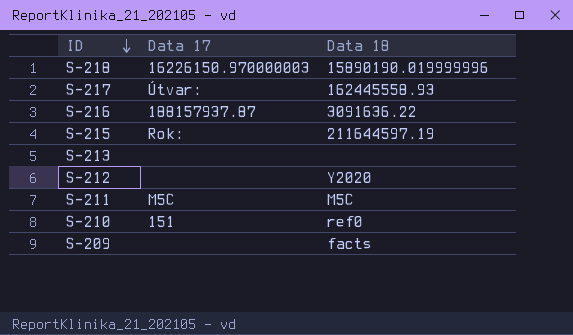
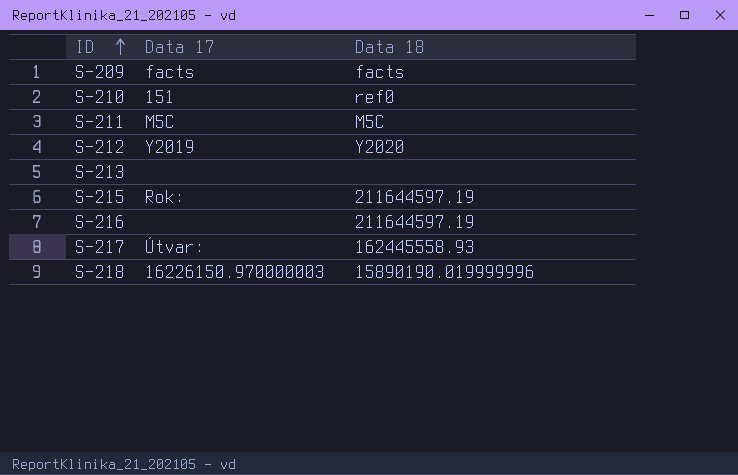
row order: ID descending -> ID ascending
S-209 | Data 17: none -> facts
S-212 | Data 17: none -> Y2019
S-216 | Data 17: 188157937.87 -> none
S-216 | Data 18: 3091636.22 -> 211644597.19

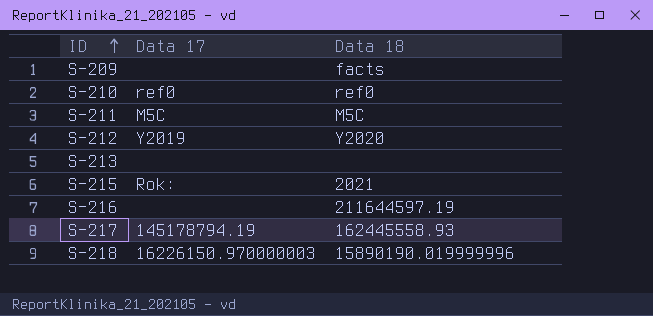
S-209 | Data 17: facts -> none
S-210 | Data 17: 151 -> ref0
S-215 | Data 18: 211644597.19 -> 2021
S-217 | Data 17: Útvar: -> 145178794.19

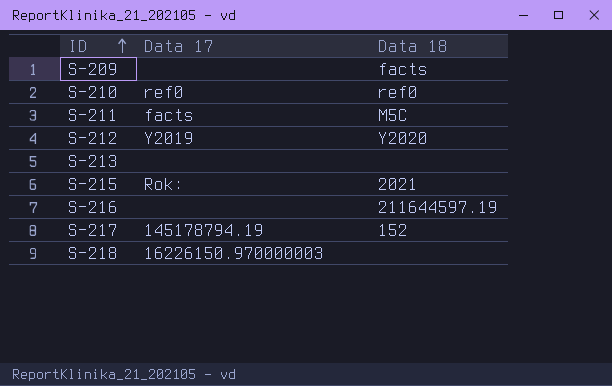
S-211 | Data 17: M5C -> facts
S-217 | Data 18: 162445558.93 -> 152
S-218 | Data 18: 15890190.019999996 -> none

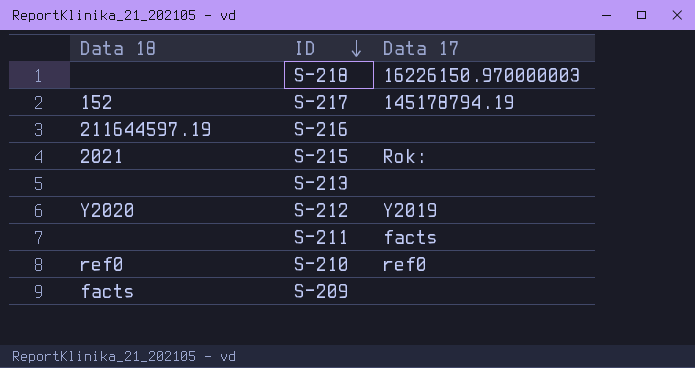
row order: ID ascending -> ID descending
column Data 18 | position: 3 -> 1
S-211 | Data 18: M5C -> none

